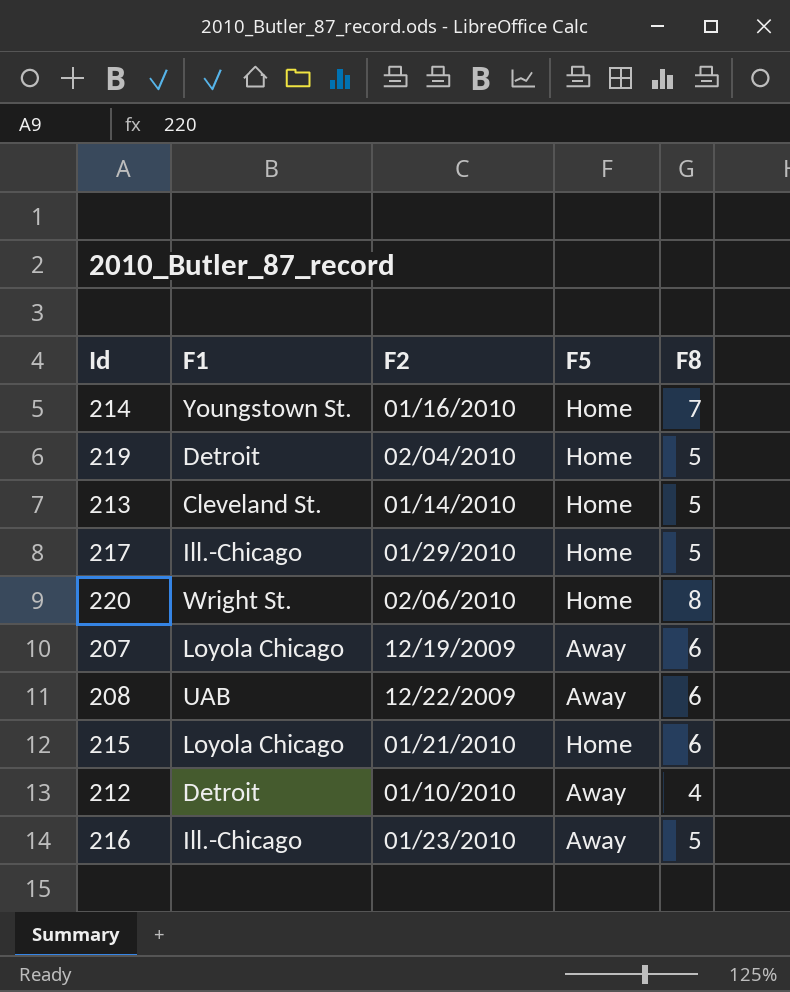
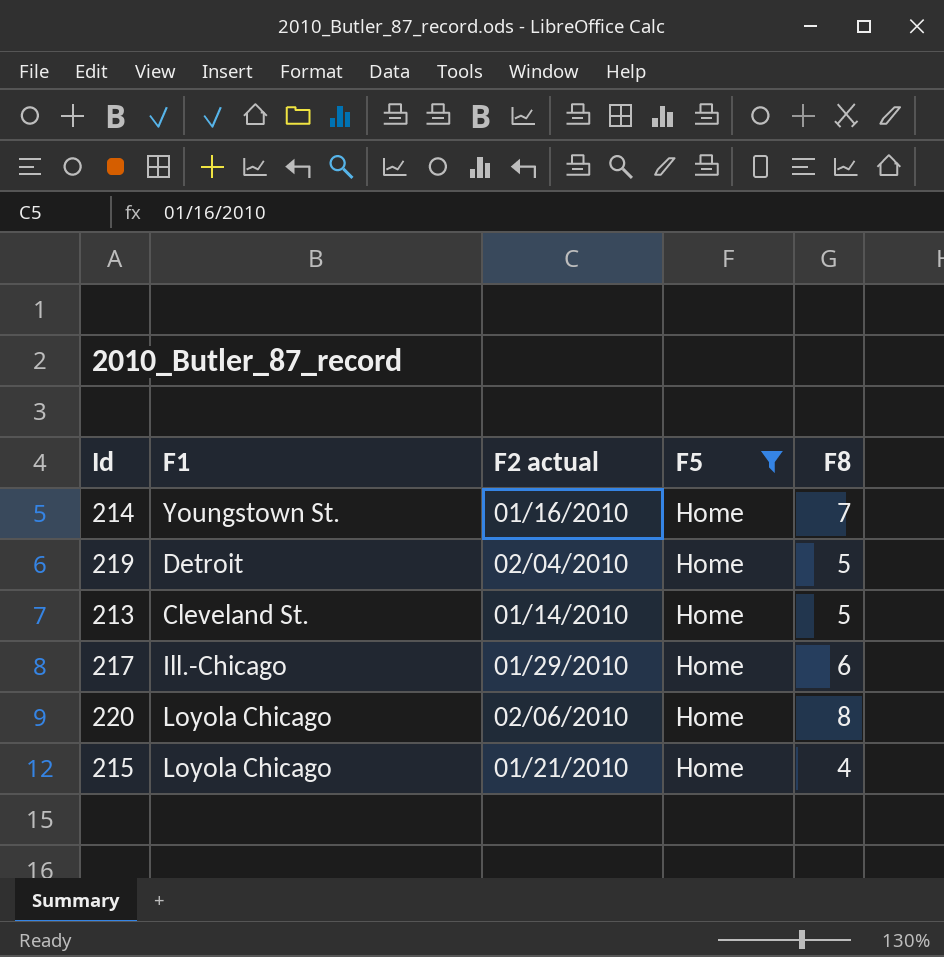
filter: none -> F5 = Home
column name: F2 -> F2 actual
217 | F8: 5 -> 6
220 | F1: Wright St. -> Loyola Chicago
215 | F8: 6 -> 4

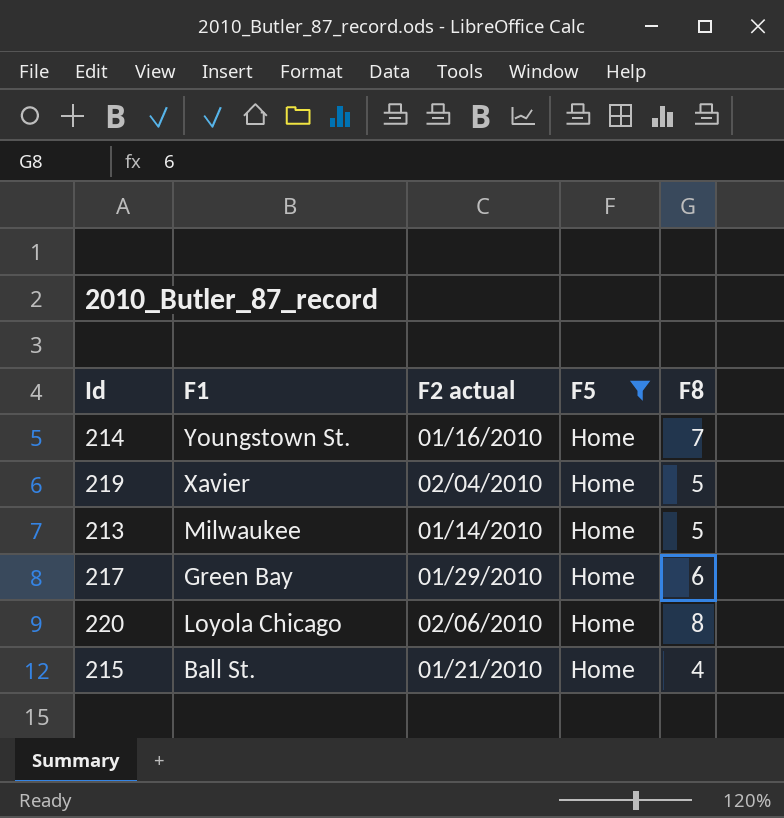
219 | F1: Detroit -> Xavier
213 | F1: Cleveland St. -> Milwaukee
217 | F1: Ill.-Chicago -> Green Bay
215 | F1: Loyola Chicago -> Ball St.

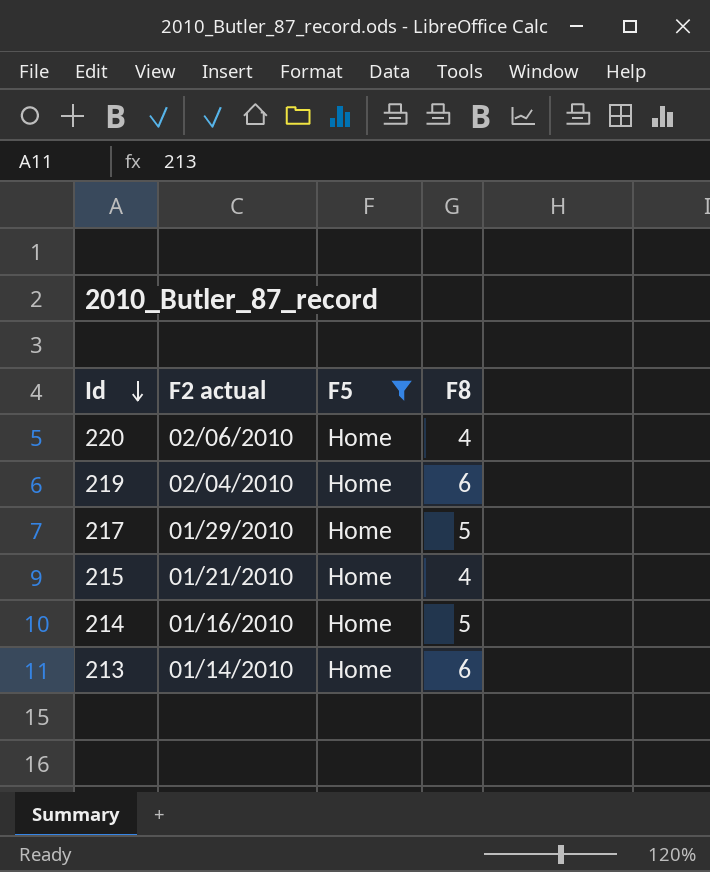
row order: none -> Id descending
column F1 | position: 2 -> none
220 | F8: 8 -> 4
219 | F8: 5 -> 6
217 | F8: 6 -> 5
214 | F8: 7 -> 5
213 | F8: 5 -> 6

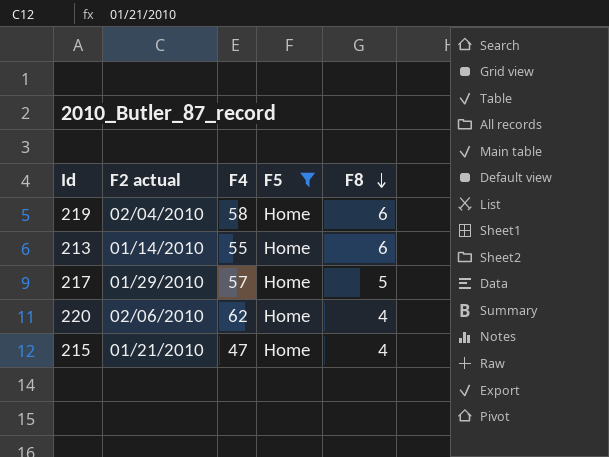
row order: Id descending -> F8 descending
column F4 | position: none -> 3
row 214: 01/16/2010 | Home | 5 -> none

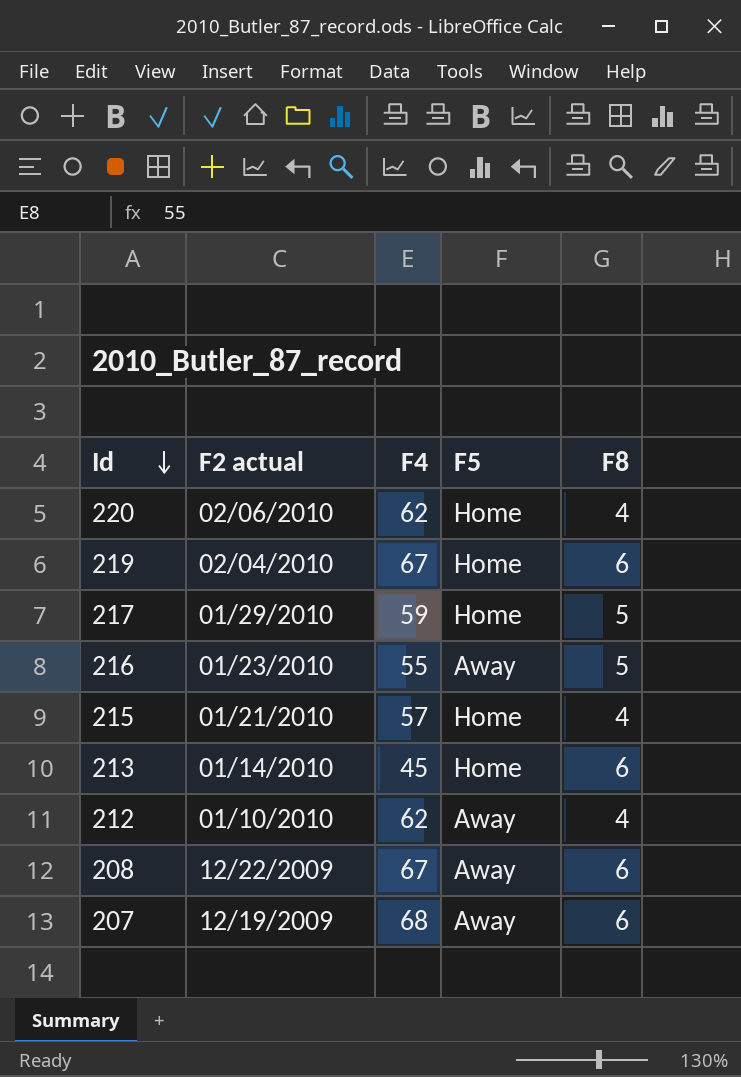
filter: F5 = Home -> none
row order: F8 descending -> Id descending
219 | F4: 58 -> 67
217 | F4: 57 -> 59
215 | F4: 47 -> 57
213 | F4: 55 -> 45

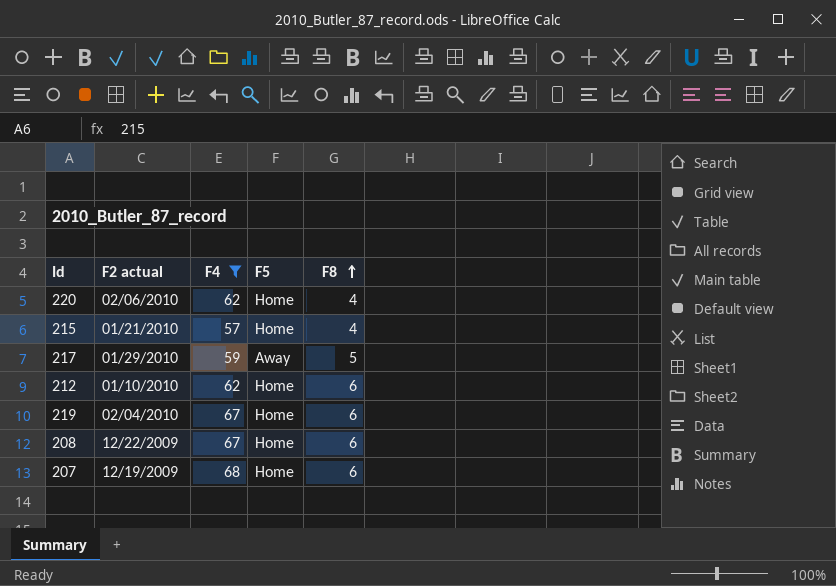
filter: none -> F4 >= 57
row order: Id descending -> F8 ascending
217 | F5: Home -> Away
212 | F5: Away -> Home
212 | F8: 4 -> 6
208 | F5: Away -> Home
207 | F5: Away -> Home

